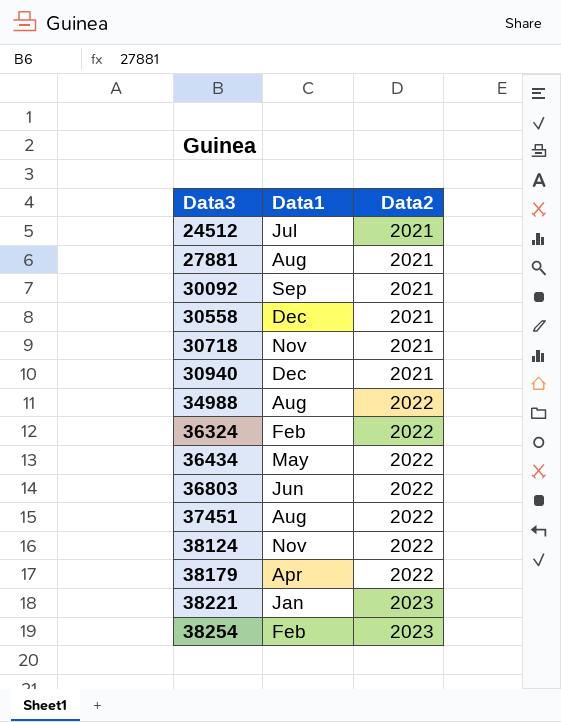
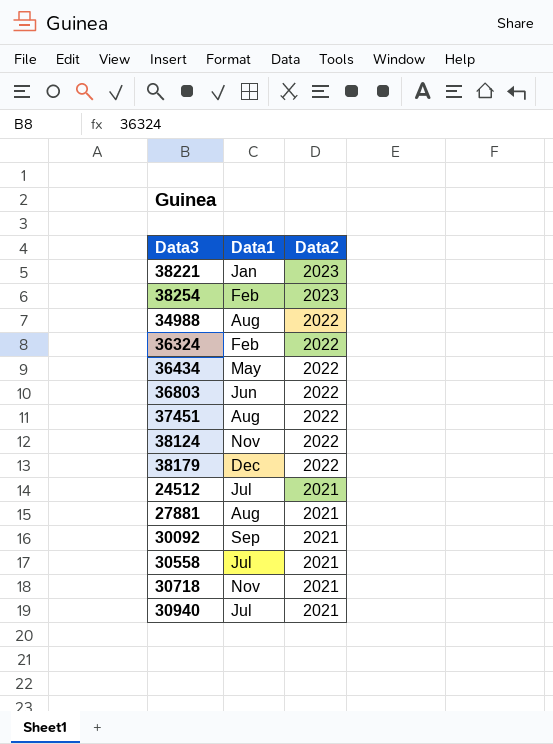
row order: Data3 ascending -> Data2 descending
38179 | Data1: Apr -> Dec
30558 | Data1: Dec -> Jul
30940 | Data1: Dec -> Jul

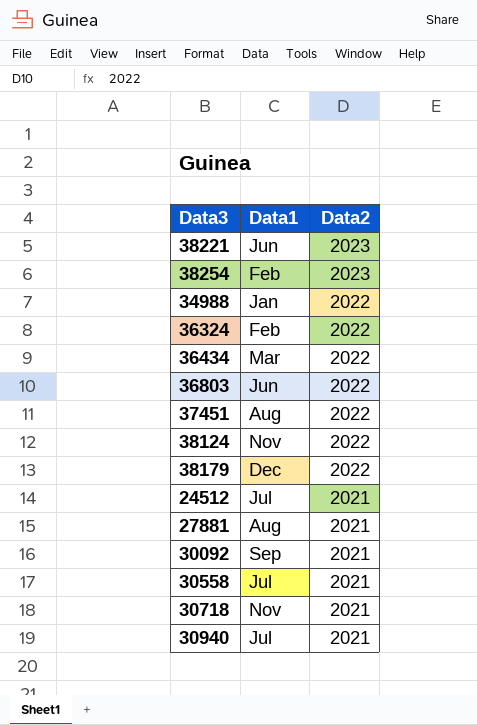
38221 | Data1: Jan -> Jun
34988 | Data1: Aug -> Jan
36434 | Data1: May -> Mar

